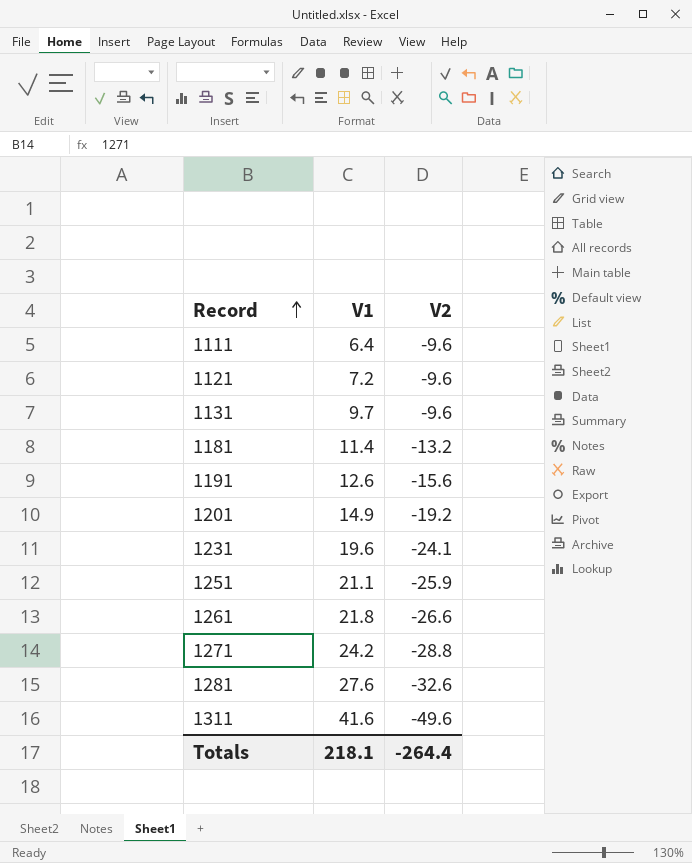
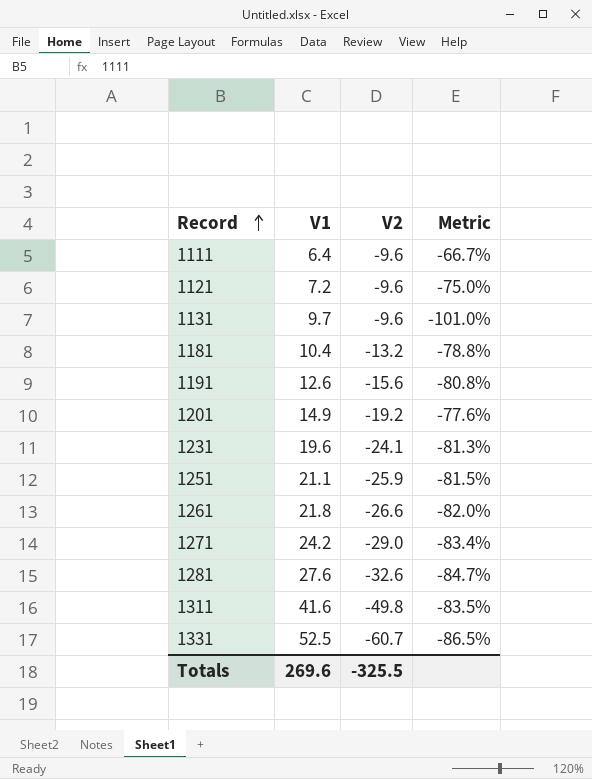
column Metric | formula: none -> [V1] / [V2]
1181 | V1: 11.4 -> 10.4
1271 | V2: -28.8 -> -29.0
1311 | V2: -49.6 -> -49.8
row 1331: none -> 52.5 | -60.7 | -86.5%
Totals | V1: 218.1 -> 269.6
Totals | V2: -264.4 -> -325.5

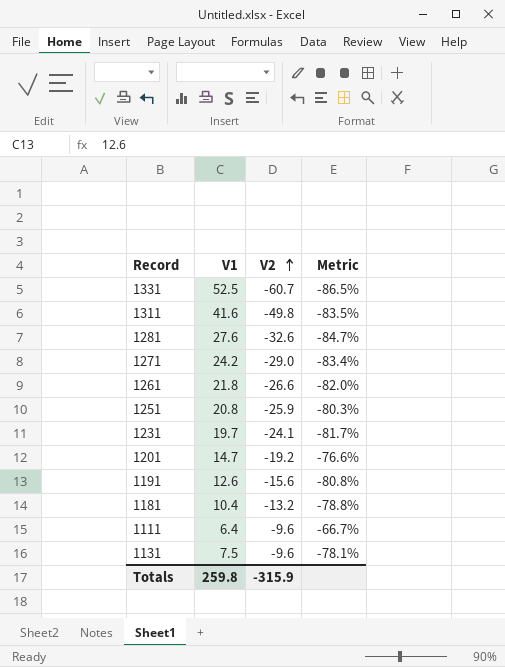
row order: Record ascending -> V2 ascending
row 1121: 7.2 | -9.6 | -75.0% -> none
1251 | V1: 21.1 -> 20.8
1251 | Metric: -81.5% -> -80.3%
1231 | V1: 19.6 -> 19.7
1231 | Metric: -81.3% -> -81.7%
1201 | V1: 14.9 -> 14.7
1201 | Metric: -77.6% -> -76.6%
1131 | V1: 9.7 -> 7.5
1131 | Metric: -101.0% -> -78.1%
Totals | V1: 269.6 -> 259.8
Totals | V2: -325.5 -> -315.9

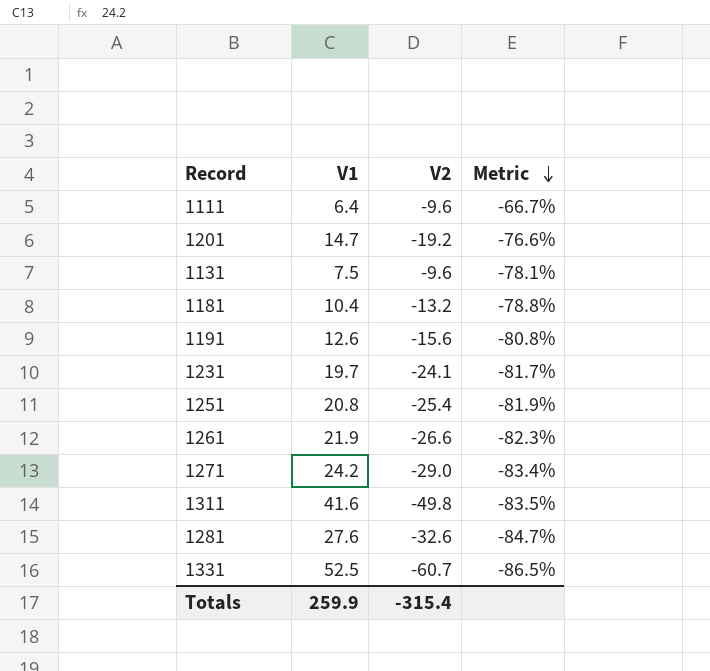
row order: V2 ascending -> Metric descending
1251 | V2: -25.9 -> -25.4
1251 | Metric: -80.3% -> -81.9%
1261 | V1: 21.8 -> 21.9
1261 | Metric: -82.0% -> -82.3%
Totals | V1: 259.8 -> 259.9
Totals | V2: -315.9 -> -315.4

